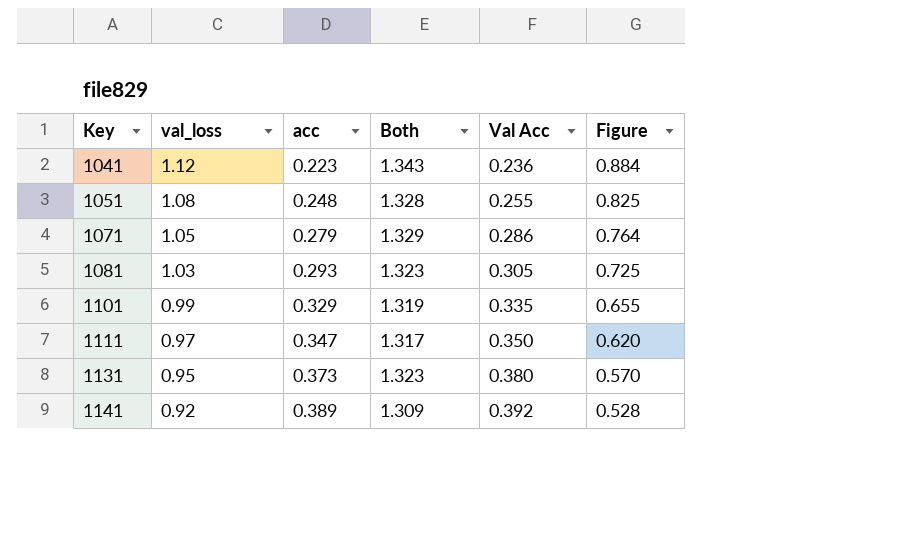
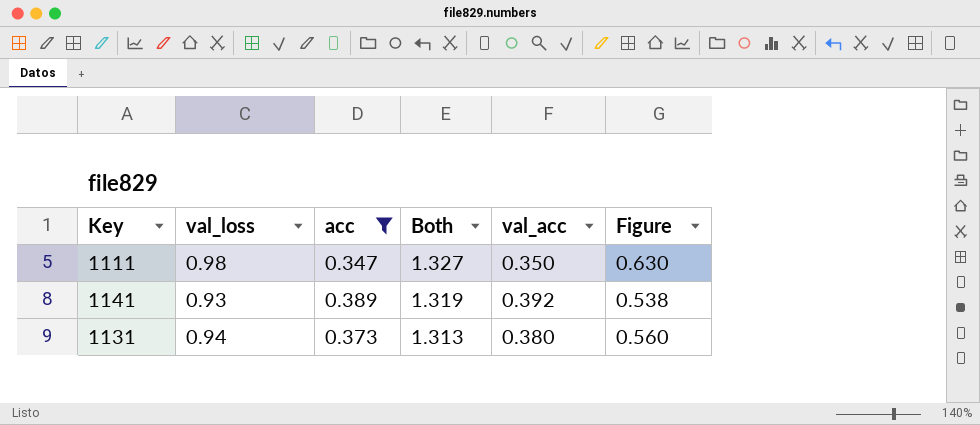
filter: none -> acc >= 0.347
row order: Key ascending -> Both descending
column name: Val Acc -> val_acc
1111 | val_loss: 0.97 -> 0.98
1111 | Both: 1.317 -> 1.327
1111 | Figure: 0.620 -> 0.630
1141 | val_loss: 0.92 -> 0.93
1141 | Both: 1.309 -> 1.319
1141 | Figure: 0.528 -> 0.538
1131 | val_loss: 0.95 -> 0.94
1131 | Both: 1.323 -> 1.313
1131 | Figure: 0.570 -> 0.560

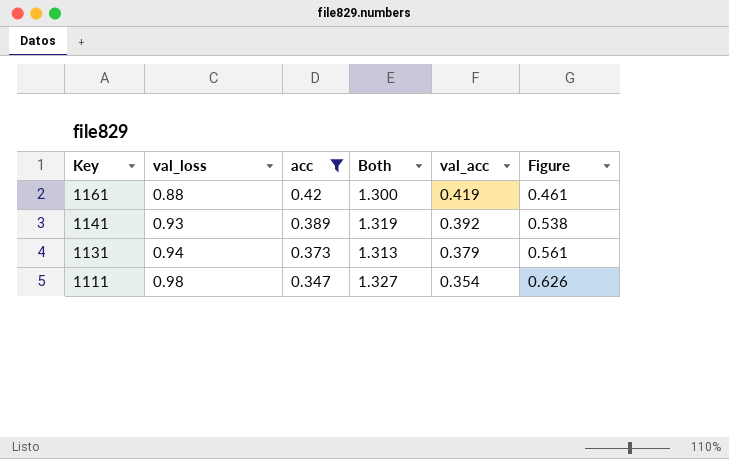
row order: Both descending -> Key descending
row 1161: none -> 0.88 | 0.42 | 1.300 | 0.419 | 0.461
1131 | val_acc: 0.380 -> 0.379
1131 | Figure: 0.560 -> 0.561
1111 | val_acc: 0.350 -> 0.354
1111 | Figure: 0.630 -> 0.626

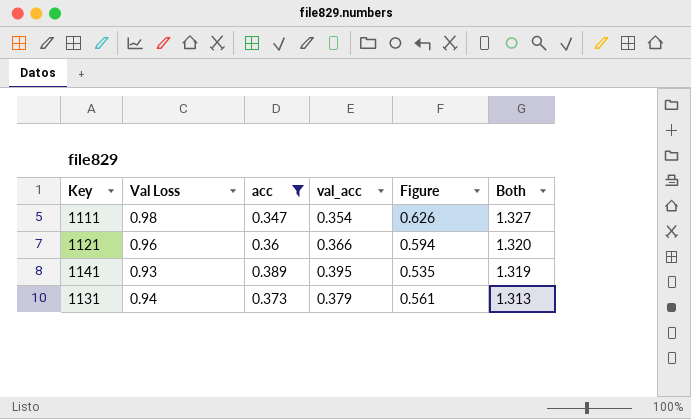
row order: Key descending -> Both descending
column name: val_loss -> Val Loss
column Both | position: 4 -> 6
row 1161: 0.88 | 0.42 | 1.300 | 0.419 | 0.461 -> none
row 1121: none -> 0.96 | 0.36 | 0.366 | 0.594 | 1.320
1141 | val_acc: 0.392 -> 0.395
1141 | Figure: 0.538 -> 0.535

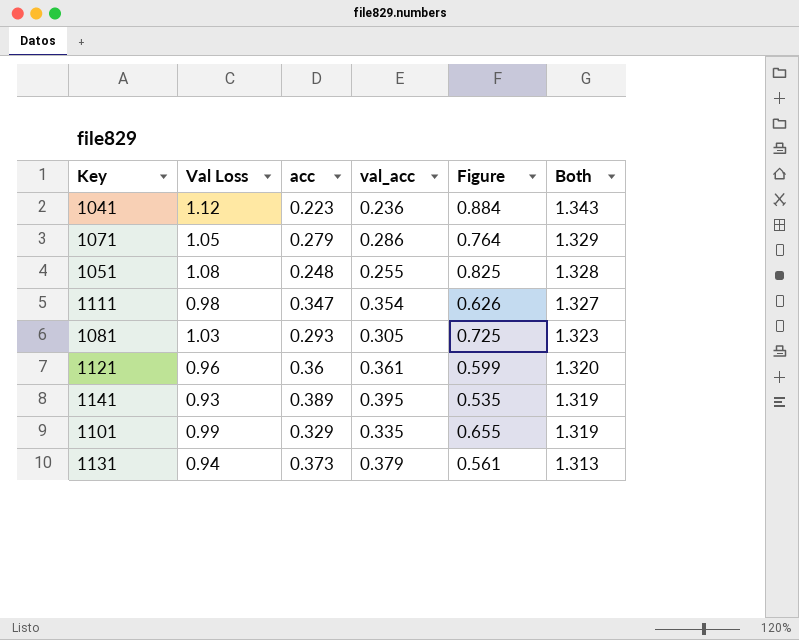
filter: acc >= 0.347 -> none
1121 | val_acc: 0.366 -> 0.361
1121 | Figure: 0.594 -> 0.599

